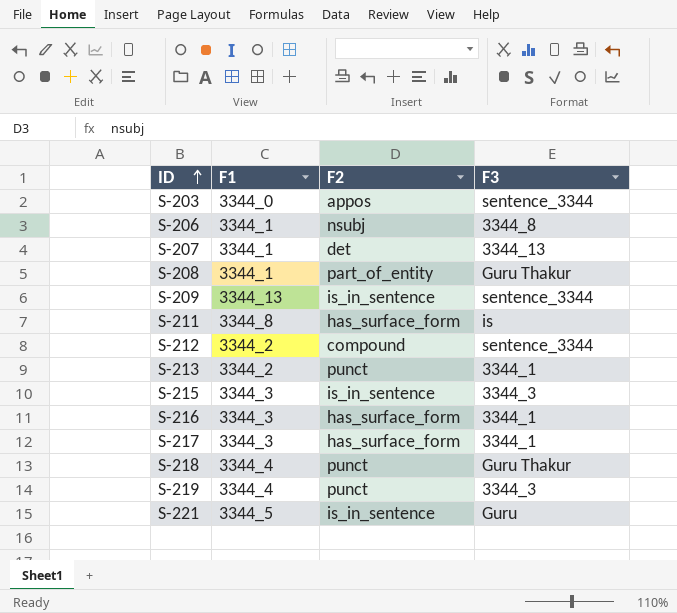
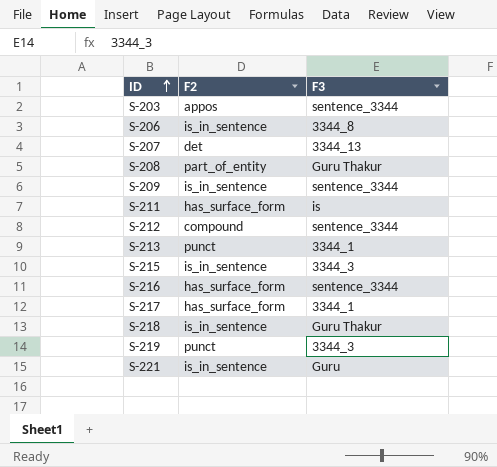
column F1 | position: 2 -> none
S-206 | F2: nsubj -> is_in_sentence
S-216 | F3: 3344_1 -> sentence_3344
S-218 | F2: punct -> is_in_sentence

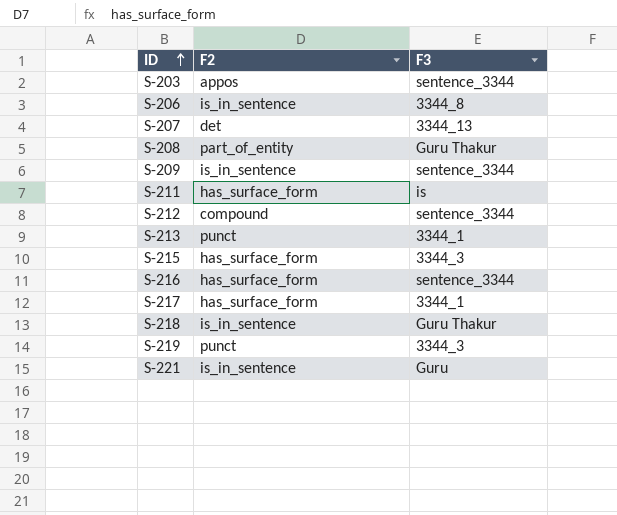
S-215 | F2: is_in_sentence -> has_surface_form

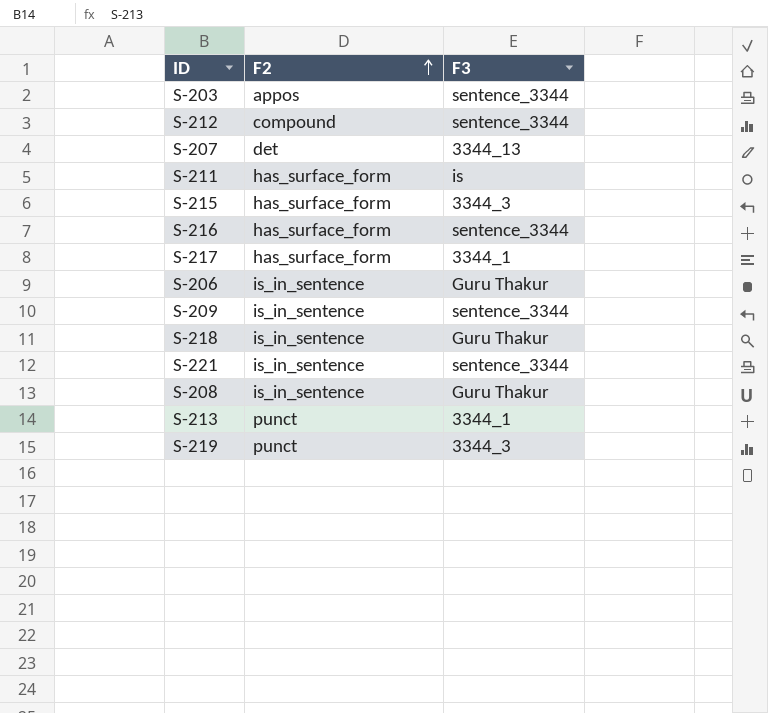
row order: ID ascending -> F2 ascending
S-206 | F3: 3344_8 -> Guru Thakur
S-221 | F3: Guru -> sentence_3344
S-208 | F2: part_of_entity -> is_in_sentence

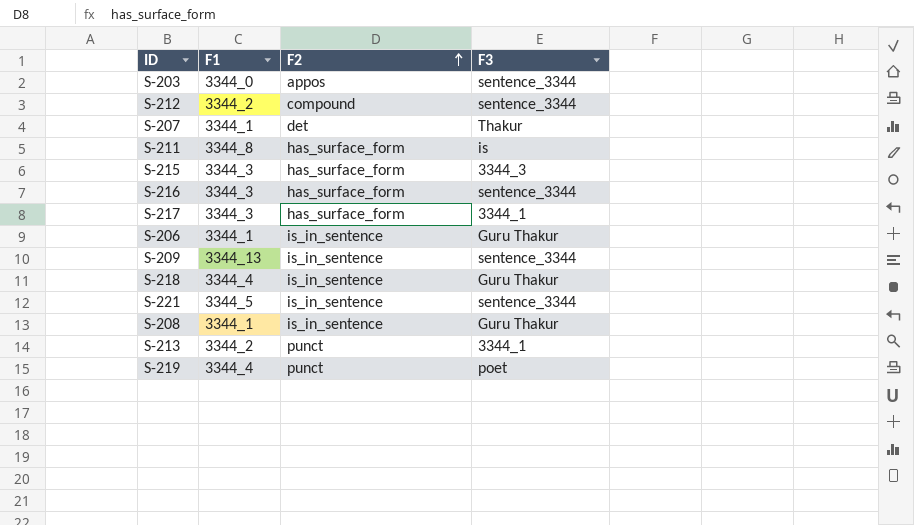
column F1 | position: none -> 2
S-207 | F3: 3344_13 -> Thakur
S-219 | F3: 3344_3 -> poet

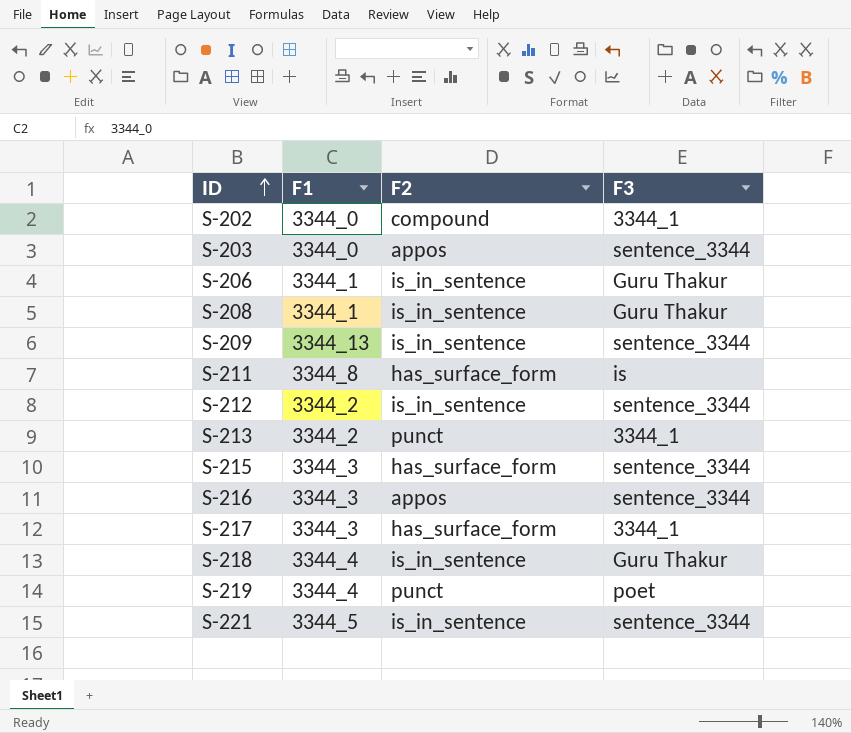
row order: F2 ascending -> ID ascending
row S-207: 3344_1 | det | Thakur -> none
row S-202: none -> 3344_0 | compound | 3344_1
S-212 | F2: compound -> is_in_sentence
S-215 | F3: 3344_3 -> sentence_3344
S-216 | F2: has_surface_form -> appos

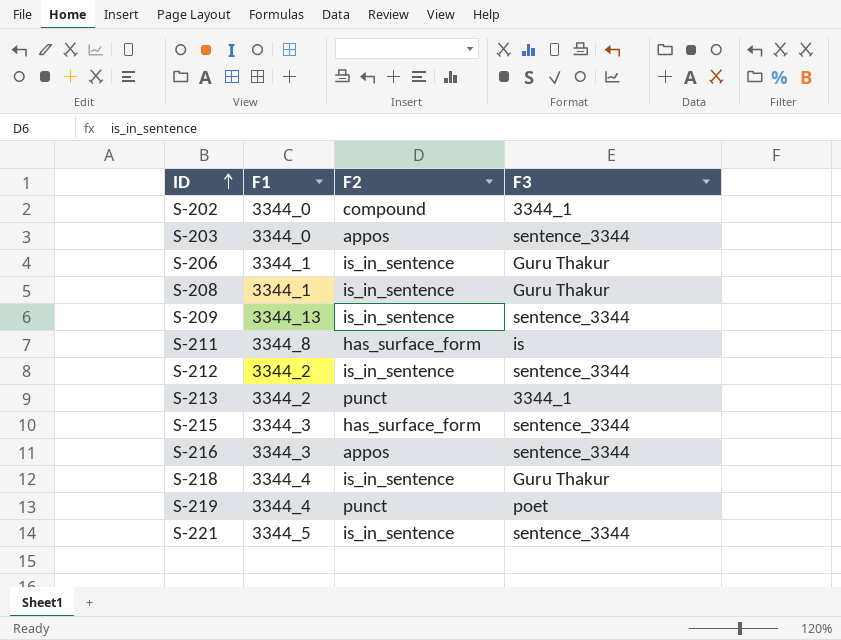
row S-217: 3344_3 | has_surface_form | 3344_1 -> none

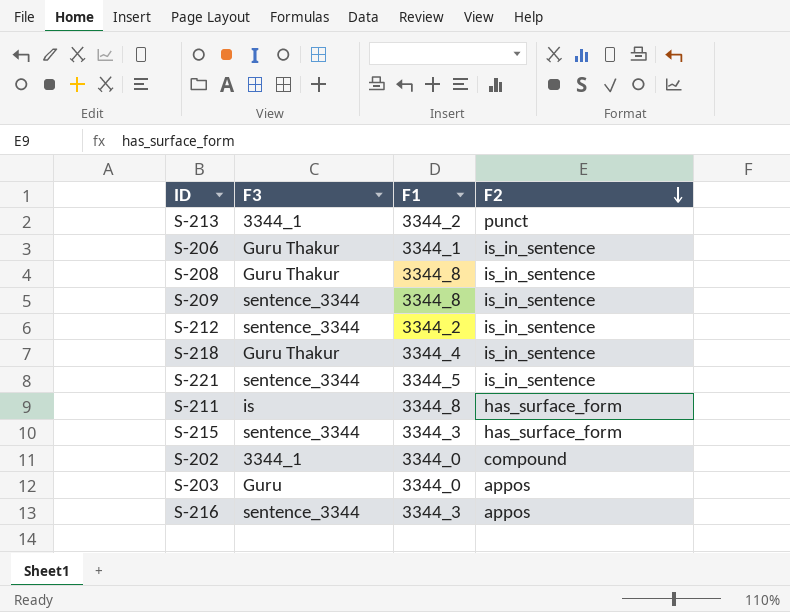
row order: ID ascending -> F2 descending
column F3 | position: 4 -> 2
row S-219: 3344_4 | punct | poet -> none
S-208 | F1: 3344_1 -> 3344_8
S-209 | F1: 3344_13 -> 3344_8
S-203 | F3: sentence_3344 -> Guru

